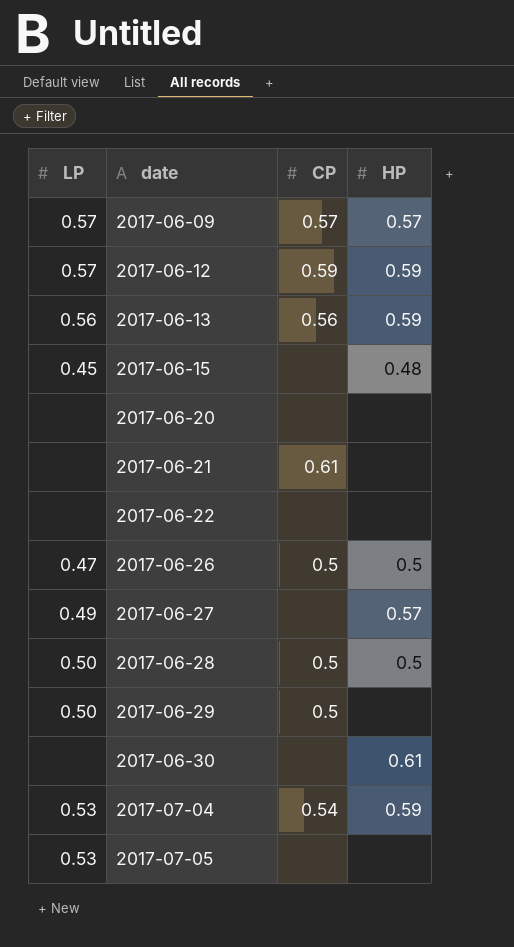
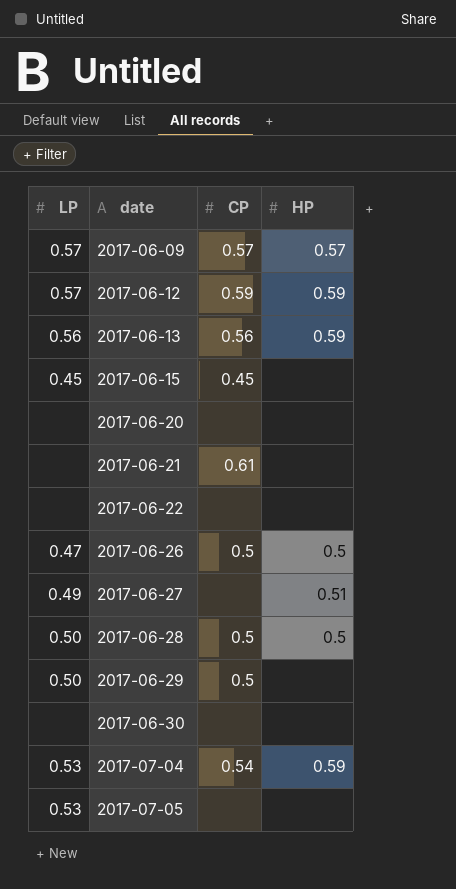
2017-06-15 | CP: none -> 0.45
2017-06-15 | HP: 0.48 -> none
2017-06-27 | HP: 0.57 -> 0.51
2017-06-30 | HP: 0.61 -> none

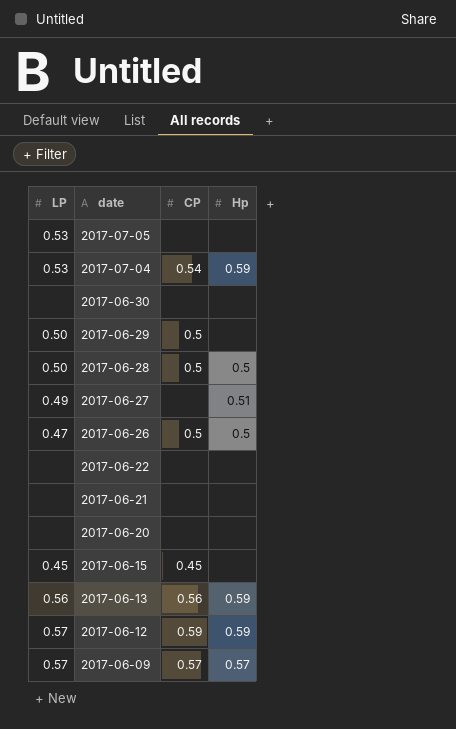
row order: date ascending -> date descending
column name: HP -> Hp
2017-06-21 | CP: 0.61 -> none

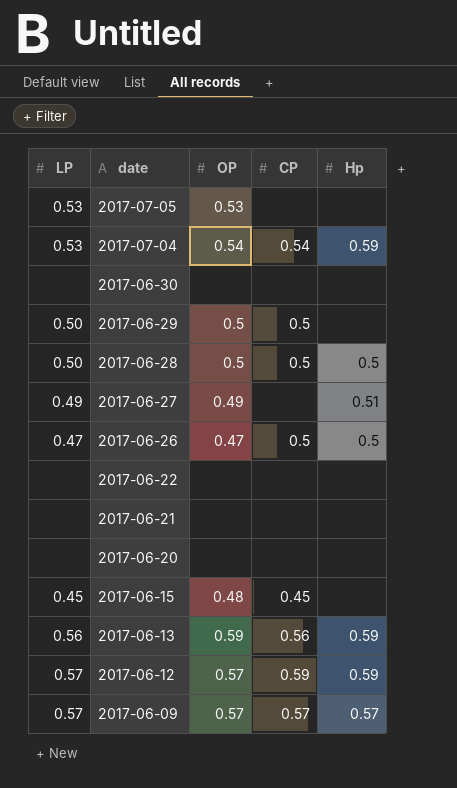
column OP | position: none -> 3

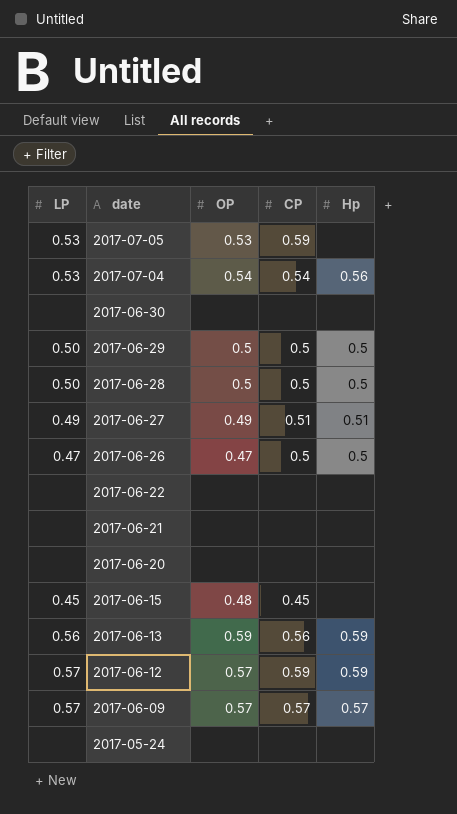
2017-07-05 | CP: none -> 0.59
2017-07-04 | Hp: 0.59 -> 0.56
2017-06-29 | Hp: none -> 0.5
2017-06-27 | CP: none -> 0.51
row 2017-05-24: none -> none | none | none | none

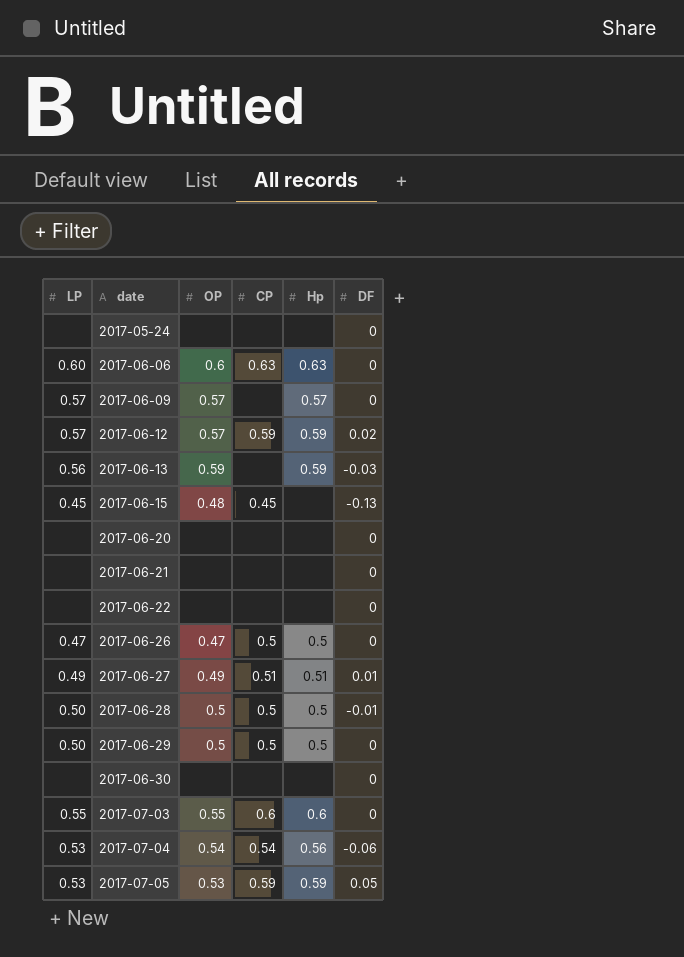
row order: date descending -> date ascending
column DF | position: none -> 6
row 2017-06-06: none -> 0.60 | 0.6 | 0.63 | 0.63 | 0
2017-06-09 | CP: 0.57 -> none
2017-06-13 | CP: 0.56 -> none
row 2017-07-03: none -> 0.55 | 0.55 | 0.6 | 0.6 | 0
2017-07-05 | Hp: none -> 0.59

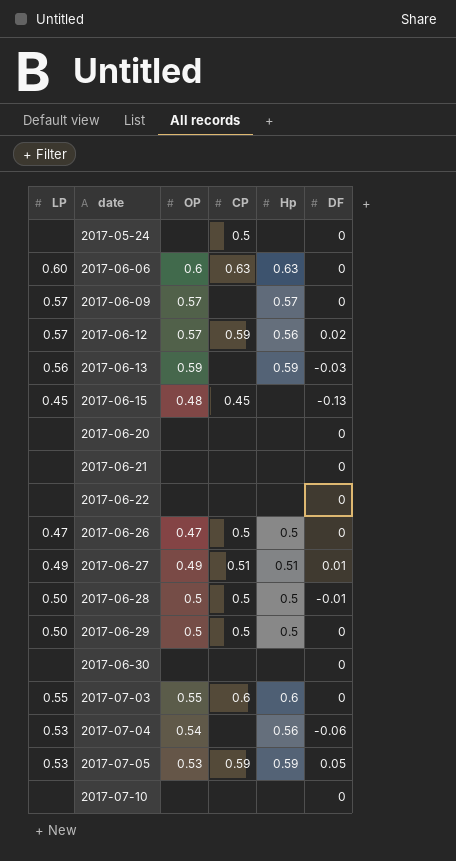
2017-05-24 | CP: none -> 0.5
2017-06-12 | Hp: 0.59 -> 0.56
2017-07-04 | CP: 0.54 -> none
row 2017-07-10: none -> none | none | none | none | 0

